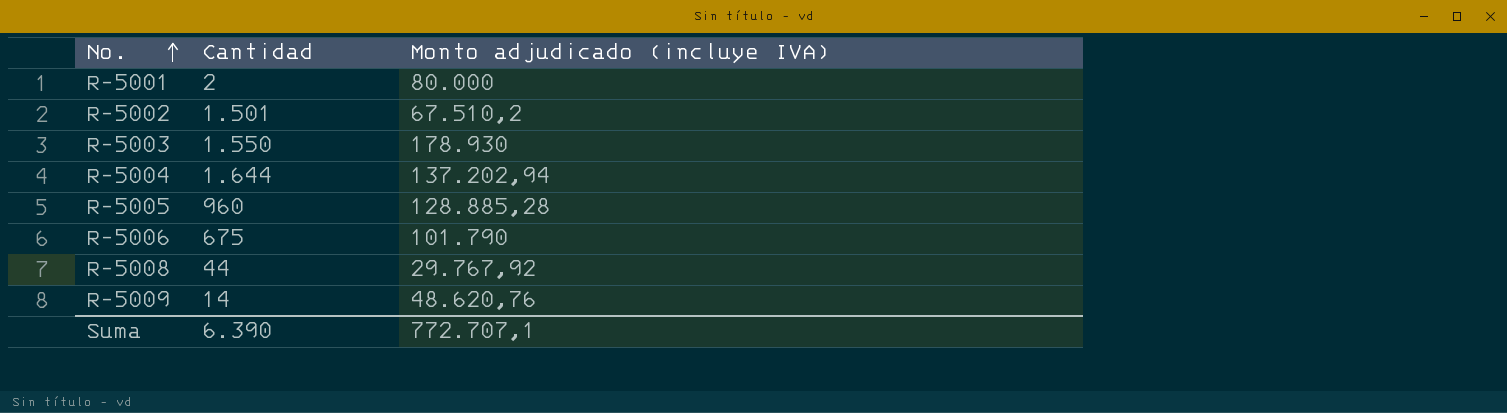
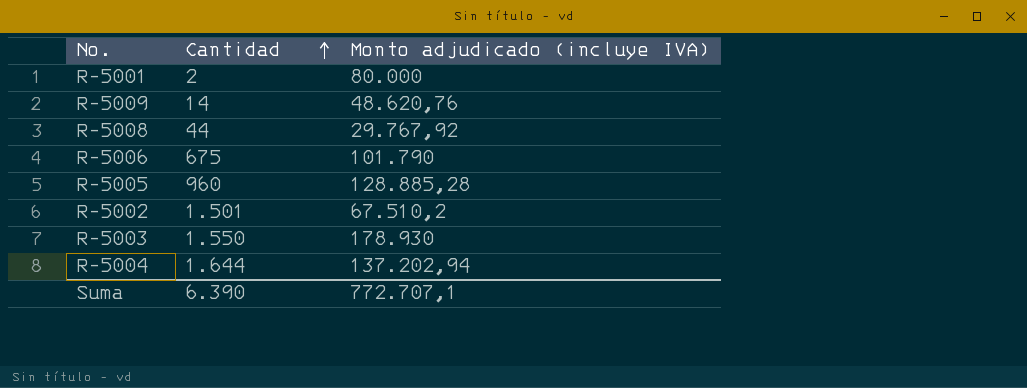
row order: No. ascending -> Cantidad ascending

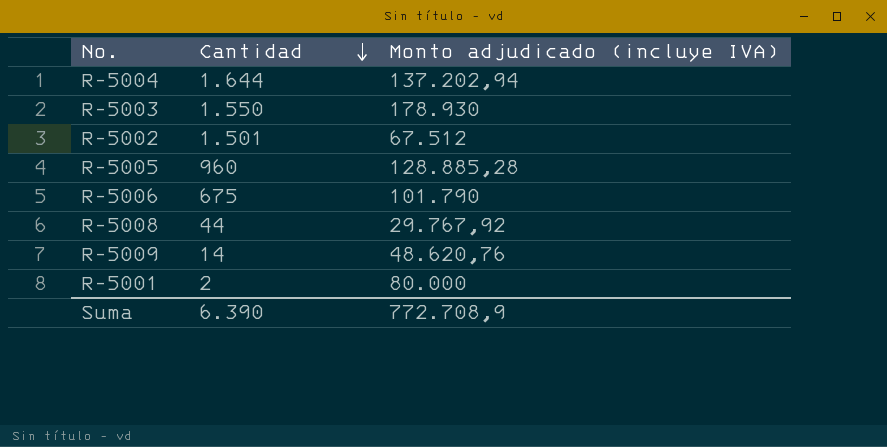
row order: Cantidad ascending -> Cantidad descending
R-5002 | Monto adjudicado (incluye IVA): 67.510,2 -> 67.512
Suma | Monto adjudicado (incluye IVA): 772.707,1 -> 772.708,9

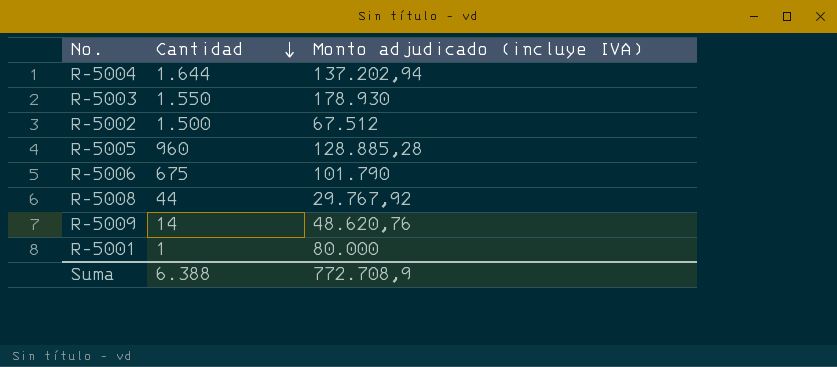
R-5002 | Cantidad: 1.501 -> 1.500
R-5001 | Cantidad: 2 -> 1
Suma | Cantidad: 6.390 -> 6.388

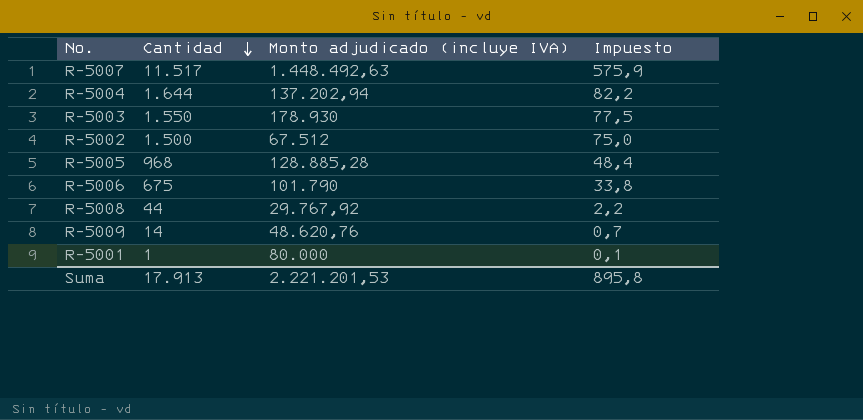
column Impuesto | formula: none -> [Cantidad] * 0,05
row R-5007: none -> 11.517 | 1.448.492,63 | 575,9
R-5005 | Cantidad: 960 -> 968
Suma | Cantidad: 6.388 -> 17.913
Suma | Monto adjudicado (incluye IVA): 772.708,9 -> 2.221.201,53

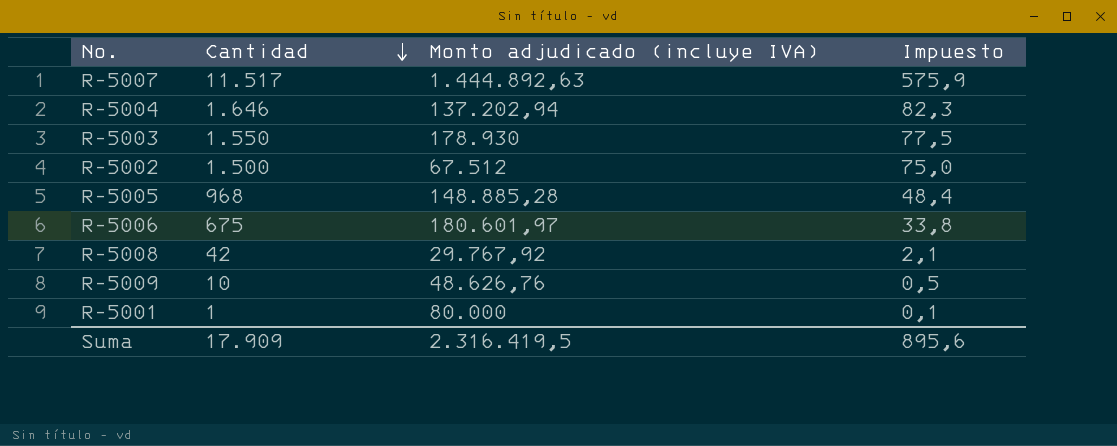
R-5007 | Monto adjudicado (incluye IVA): 1.448.492,63 -> 1.444.892,63
R-5004 | Cantidad: 1.644 -> 1.646
R-5004 | Impuesto: 82,2 -> 82,3
R-5005 | Monto adjudicado (incluye IVA): 128.885,28 -> 148.885,28
R-5006 | Monto adjudicado (incluye IVA): 101.790 -> 180.601,97
R-5008 | Cantidad: 44 -> 42
R-5008 | Impuesto: 2,2 -> 2,1
R-5009 | Cantidad: 14 -> 10
R-5009 | Monto adjudicado (incluye IVA): 48.620,76 -> 48.626,76
R-5009 | Impuesto: 0,7 -> 0,5
Suma | Cantidad: 17.913 -> 17.909
Suma | Monto adjudicado (incluye IVA): 2.221.201,53 -> 2.316.419,5
Suma | Impuesto: 895,8 -> 895,6

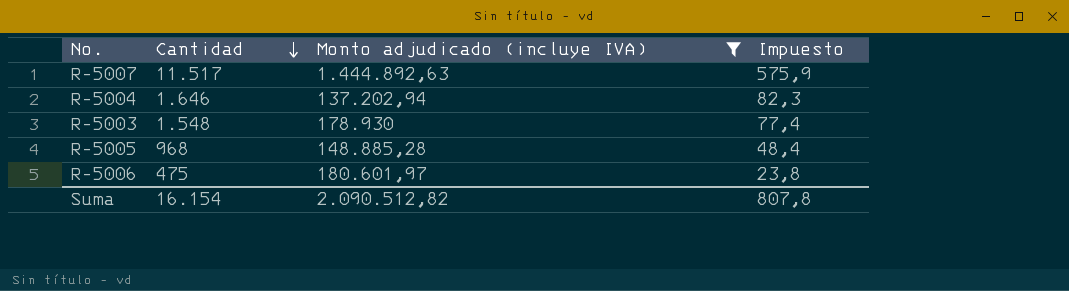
filter: none -> Monto adjudicado (incluye IVA) >= 137.202,94
R-5003 | Cantidad: 1.550 -> 1.548
R-5003 | Impuesto: 77,5 -> 77,4
R-5006 | Cantidad: 675 -> 475
R-5006 | Impuesto: 33,8 -> 23,8
Suma | Cantidad: 17.909 -> 16.154
Suma | Monto adjudicado (incluye IVA): 2.316.419,5 -> 2.090.512,82
Suma | Impuesto: 895,6 -> 807,8

